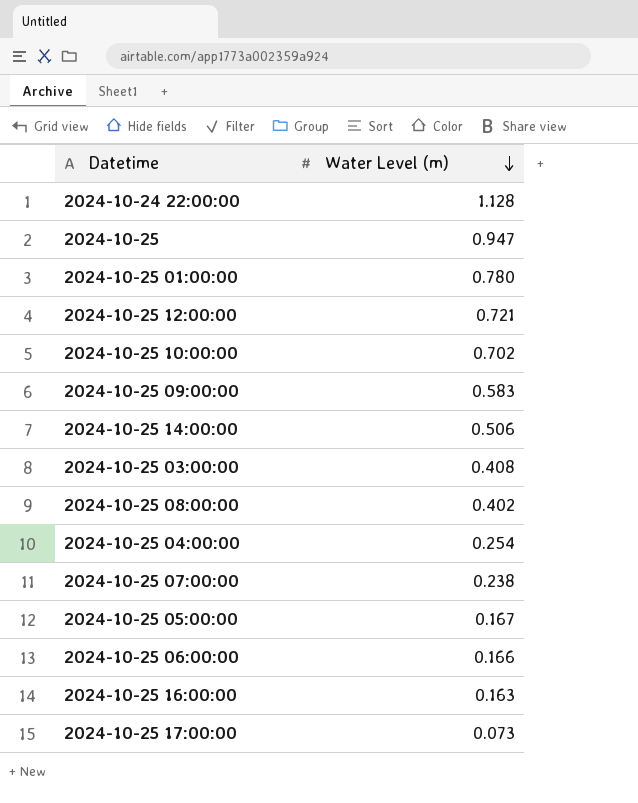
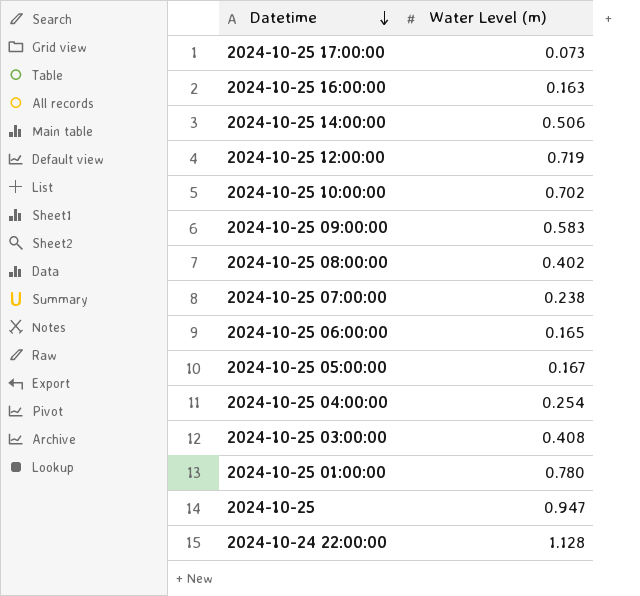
row order: Water Level (m) descending -> Datetime descending
2024-10-25 12:00:00 | Water Level (m): 0.721 -> 0.719
2024-10-25 06:00:00 | Water Level (m): 0.166 -> 0.165

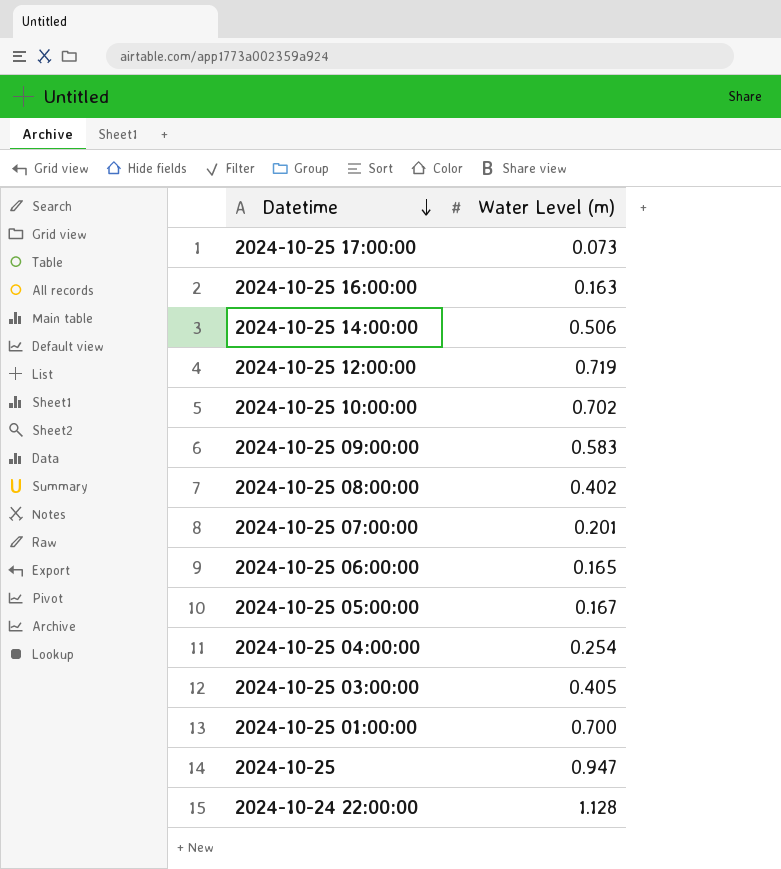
2024-10-25 07:00:00 | Water Level (m): 0.238 -> 0.201
2024-10-25 03:00:00 | Water Level (m): 0.408 -> 0.405
2024-10-25 01:00:00 | Water Level (m): 0.780 -> 0.700

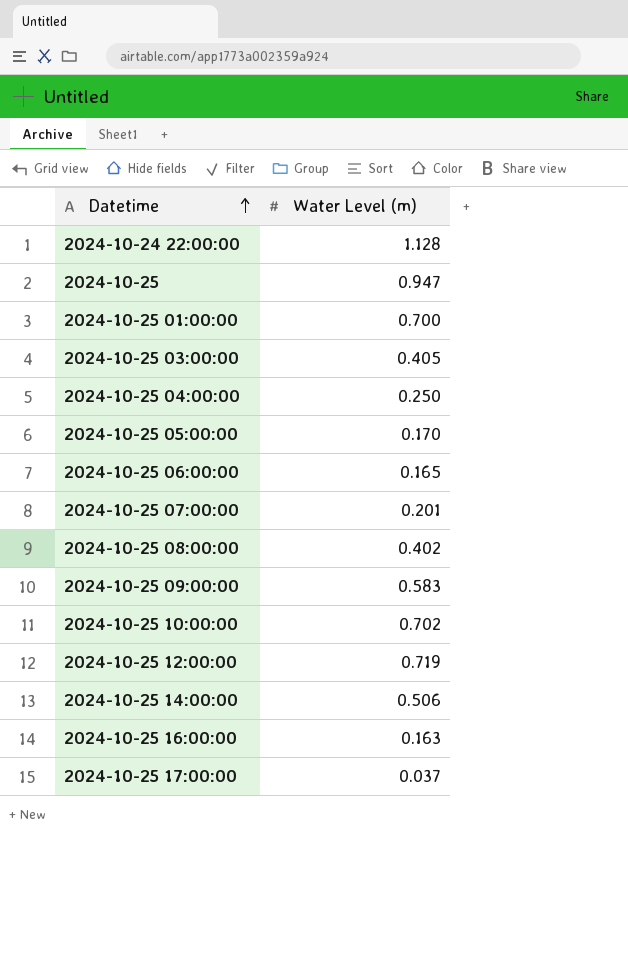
row order: Datetime descending -> Datetime ascending
2024-10-25 04:00:00 | Water Level (m): 0.254 -> 0.250
2024-10-25 05:00:00 | Water Level (m): 0.167 -> 0.170
2024-10-25 17:00:00 | Water Level (m): 0.073 -> 0.037

